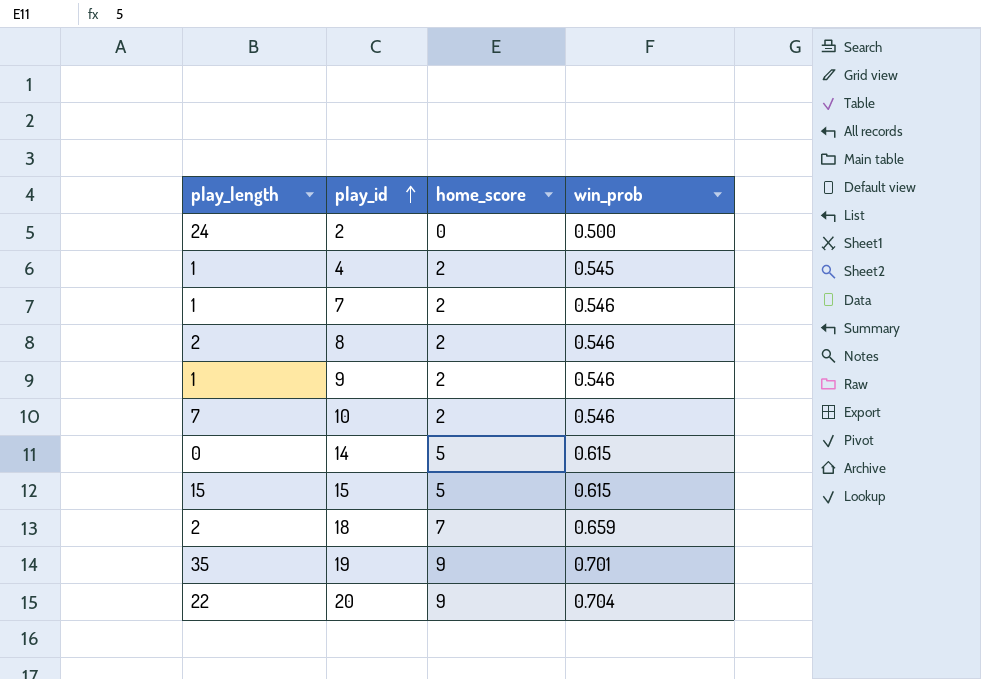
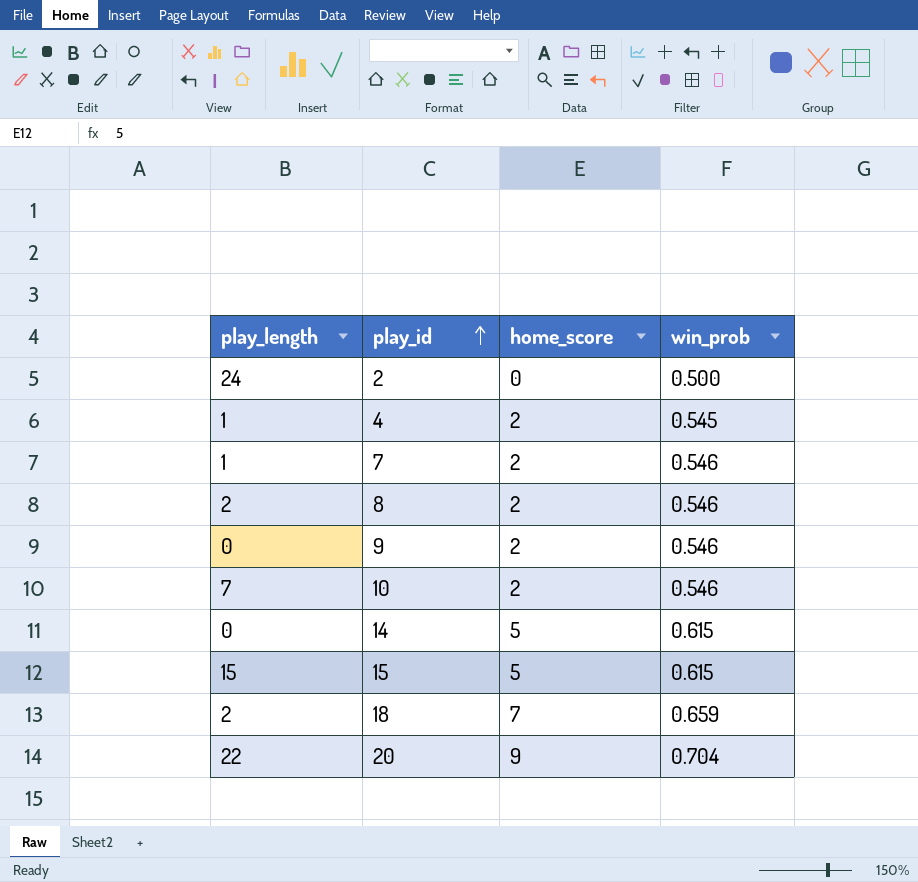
row 19: 35 | 9 | 0.701 -> none
9 | play_length: 1 -> 0

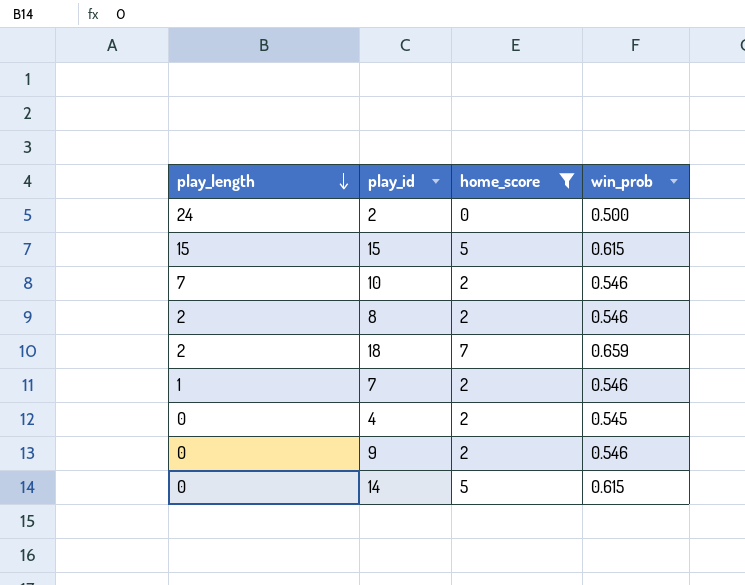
filter: none -> home_score != 9
row order: play_id ascending -> play_length descending
4 | play_length: 1 -> 0

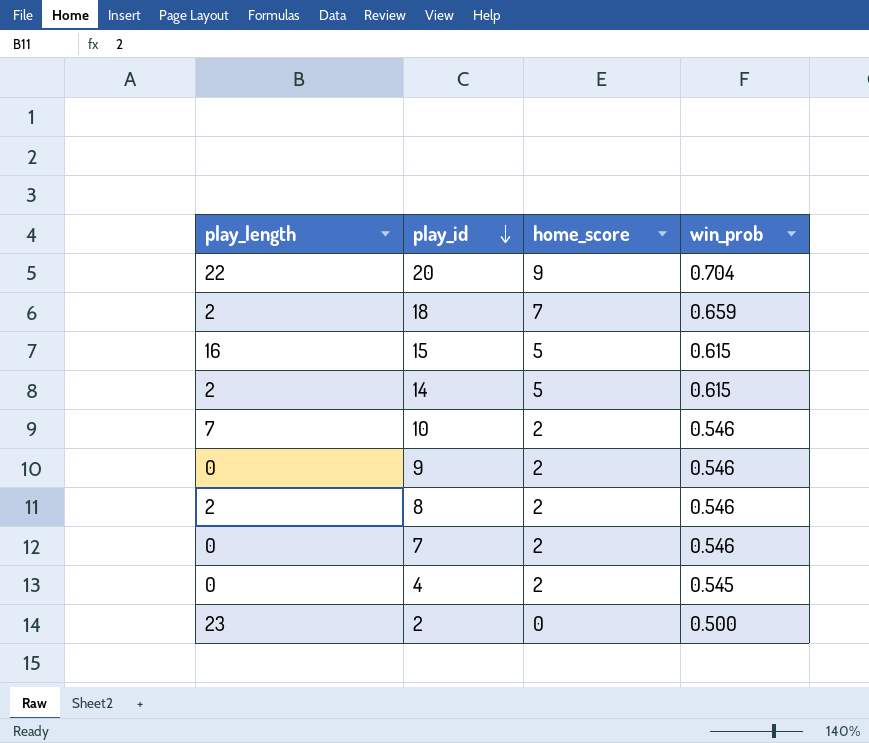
filter: home_score != 9 -> none
row order: play_length descending -> play_id descending
15 | play_length: 15 -> 16
14 | play_length: 0 -> 2
7 | play_length: 1 -> 0
2 | play_length: 24 -> 23

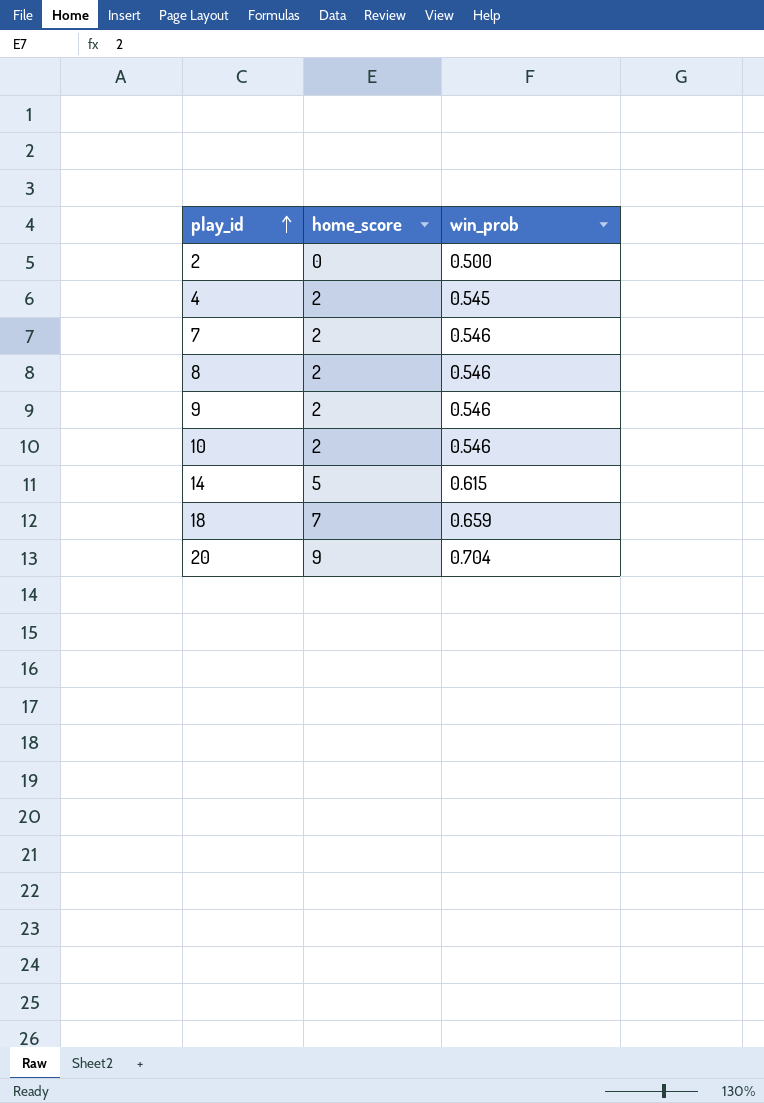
row order: play_id descending -> play_id ascending
column play_length | position: 1 -> none
row 15: 16 | 5 | 0.615 -> none

